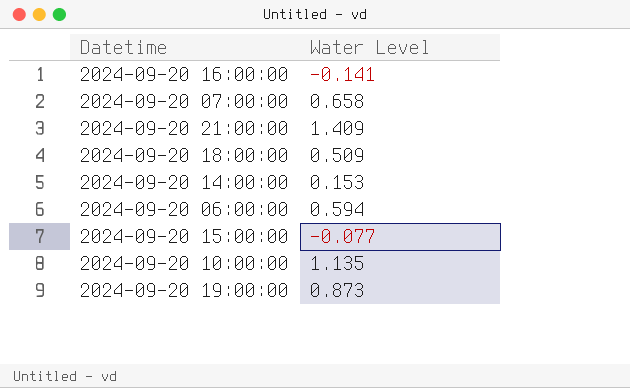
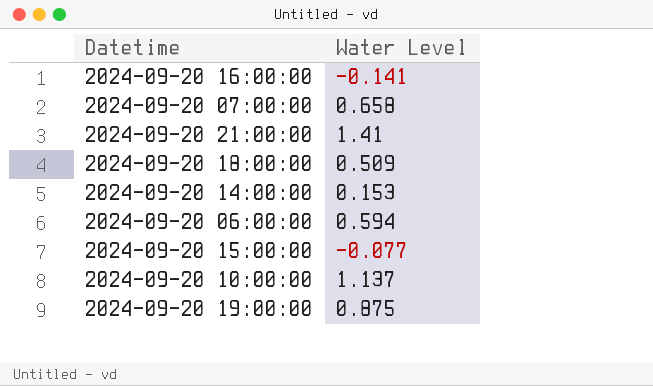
2024-09-20 21:00:00 | Water Level: 1.409 -> 1.41
2024-09-20 10:00:00 | Water Level: 1.135 -> 1.137
2024-09-20 19:00:00 | Water Level: 0.873 -> 0.875

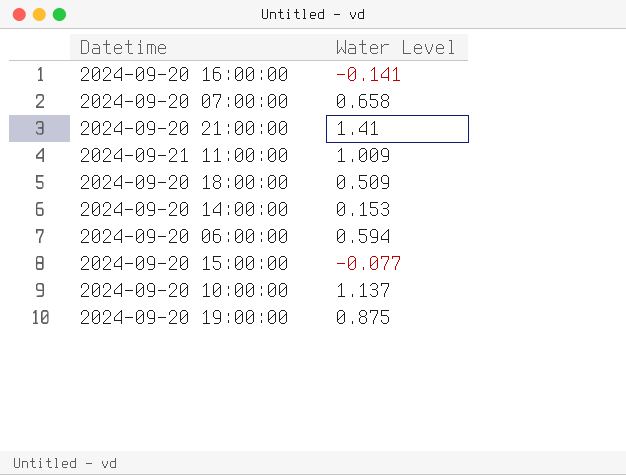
row 2024-09-21 11:00:00: none -> 1.009

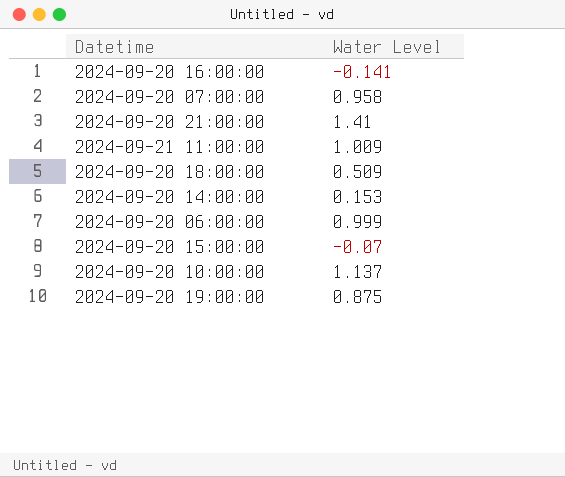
2024-09-20 07:00:00 | Water Level: 0.658 -> 0.958
2024-09-20 06:00:00 | Water Level: 0.594 -> 0.999
2024-09-20 15:00:00 | Water Level: -0.077 -> -0.07

